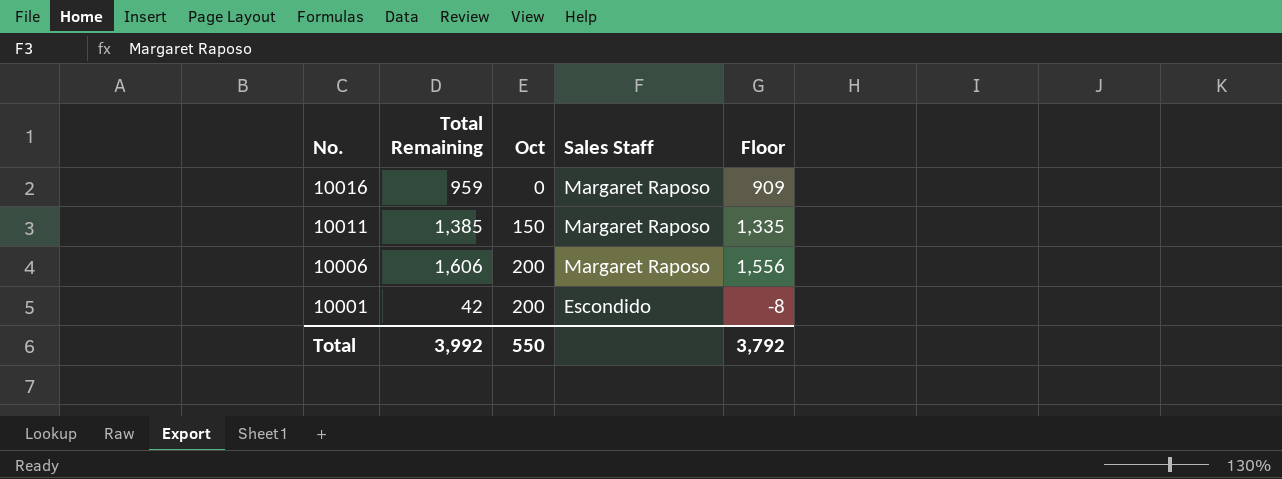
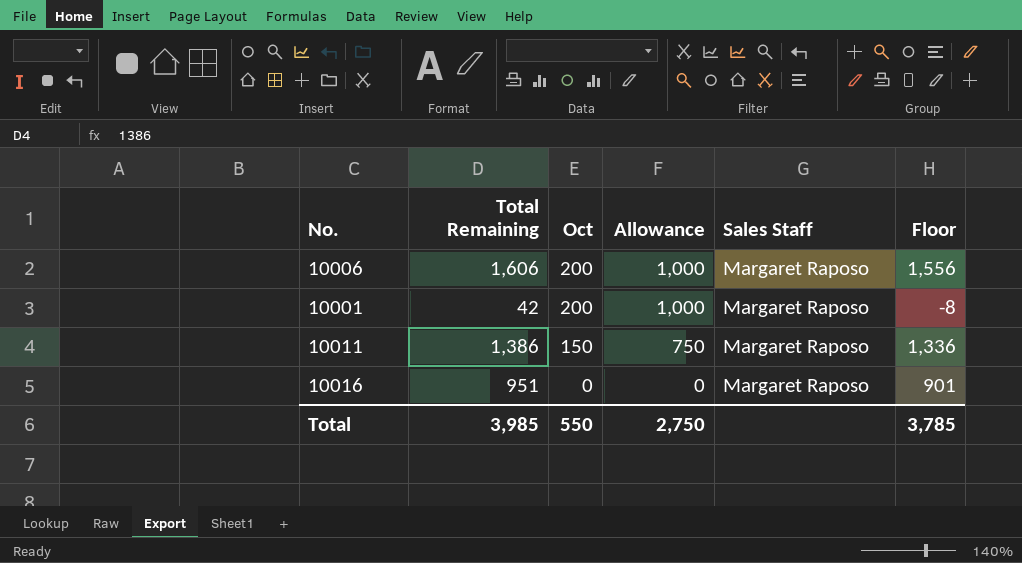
row order: No. descending -> Oct descending
column Allowance | formula: none -> [Oct] * 5
10001 | Sales Staff: Escondido -> Margaret Raposo
10011 | Total Remaining: 1,385 -> 1,386
10011 | Floor: 1,335 -> 1,336
10016 | Total Remaining: 959 -> 951
10016 | Floor: 909 -> 901
Total | Total Remaining: 3,992 -> 3,985
Total | Floor: 3,792 -> 3,785

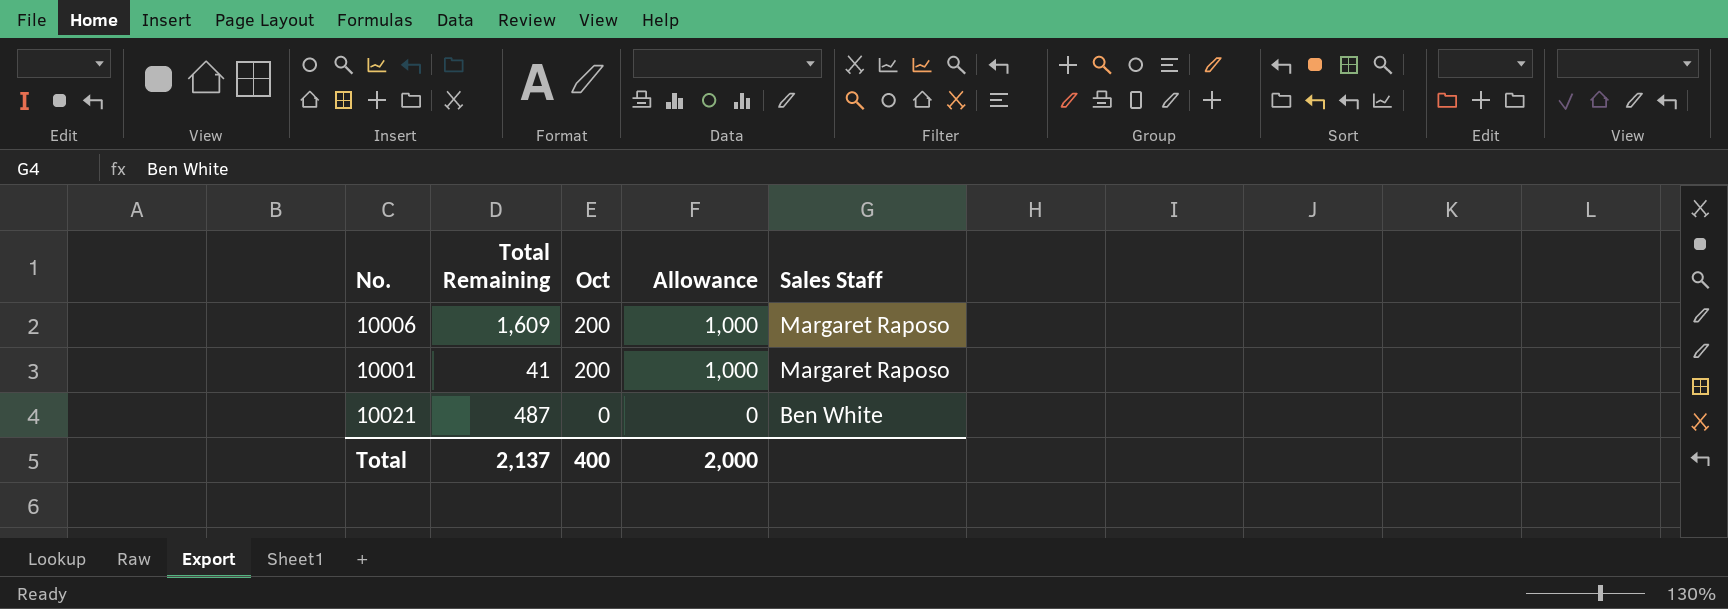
column Floor | formula: [Total Remaining] - 50 -> none
row 10011: 1,386 | 150 | 750 | Margaret Raposo | 1,336 -> none
row 10016: 951 | 0 | 0 | Margaret Raposo | 901 -> none
10006 | Total Remaining: 1,606 -> 1,609
10001 | Total Remaining: 42 -> 41
row 10021: none -> 487 | 0 | 0 | Ben White
Total | Total Remaining: 3,985 -> 2,137
Total | Oct: 550 -> 400
Total | Allowance: 2,750 -> 2,000

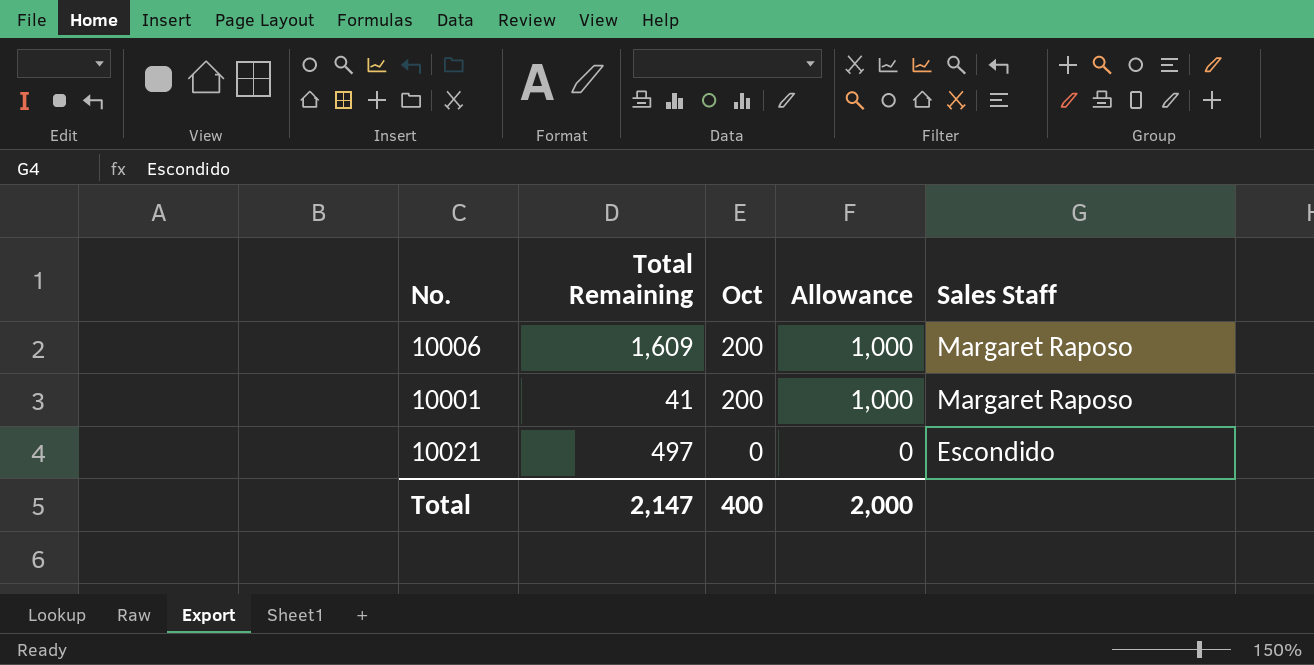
10021 | Total Remaining: 487 -> 497
10021 | Sales Staff: Ben White -> Escondido
Total | Total Remaining: 2,137 -> 2,147

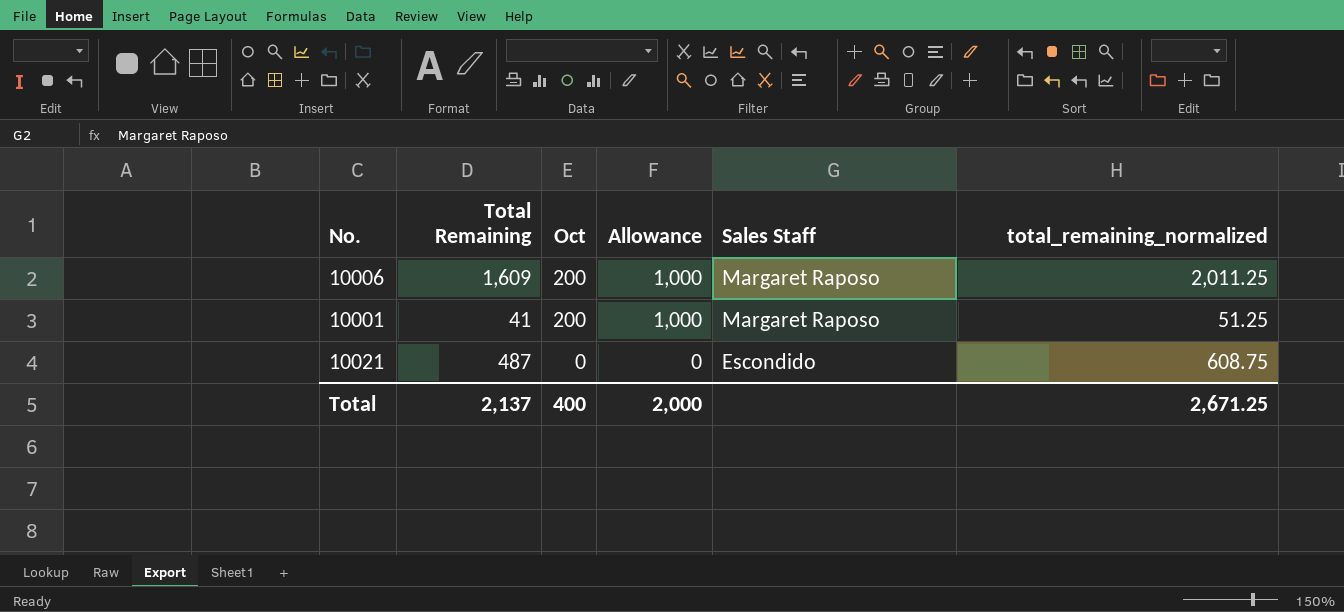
column total_remaining_normalized | formula: none -> [Total Remaining] * 1.25
10021 | Total Remaining: 497 -> 487
Total | Total Remaining: 2,147 -> 2,137

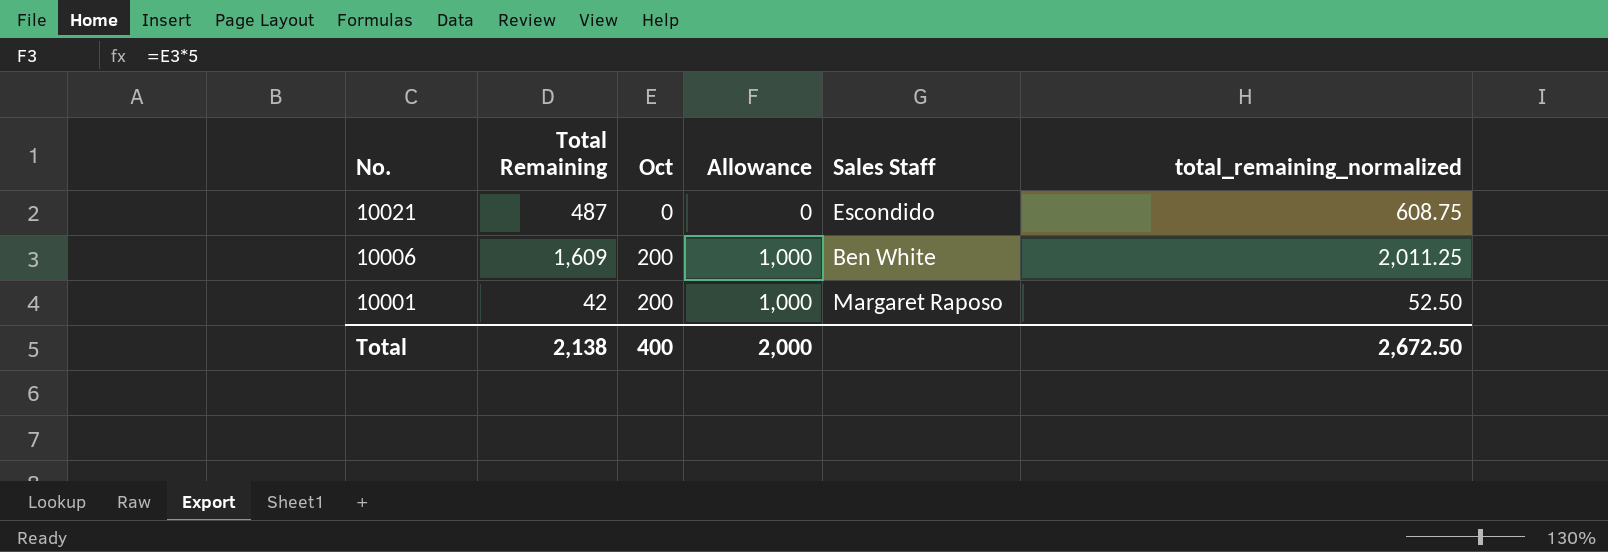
row order: Oct descending -> No. descending
10006 | Sales Staff: Margaret Raposo -> Ben White
10001 | Total Remaining: 41 -> 42
10001 | total_remaining_normalized: 51.25 -> 52.50
Total | Total Remaining: 2,137 -> 2,138
Total | total_remaining_normalized: 2,671.25 -> 2,672.50

